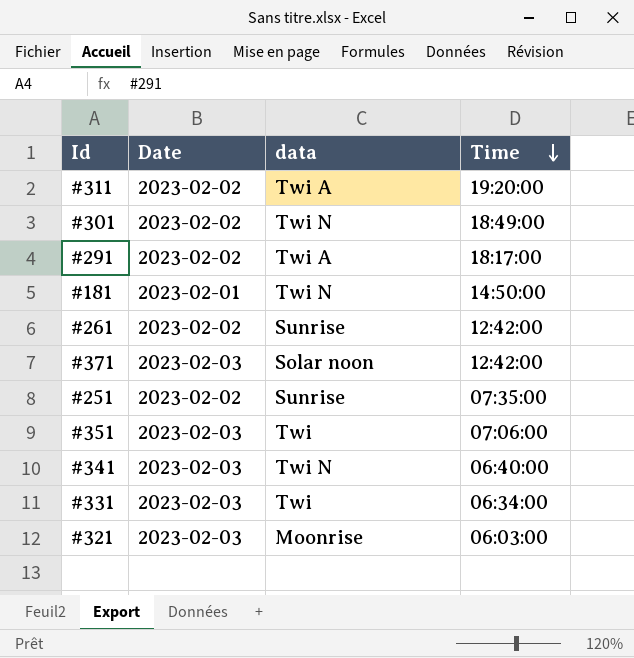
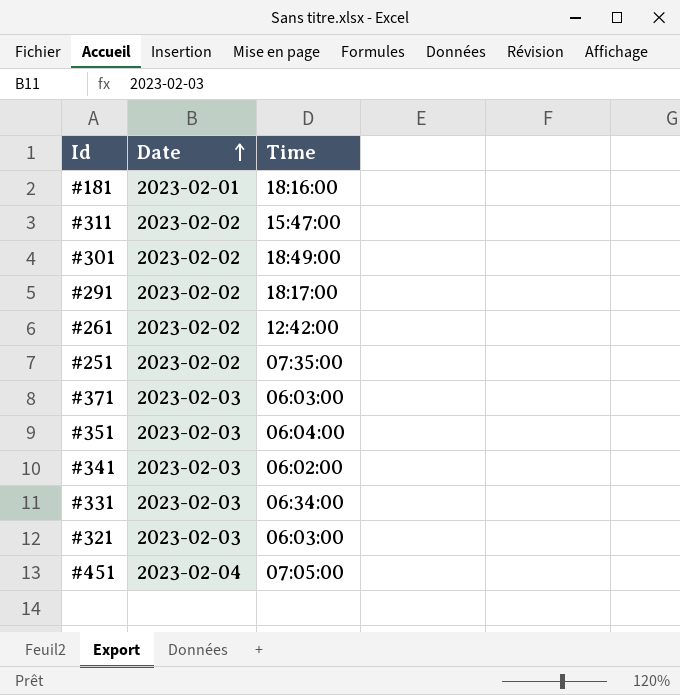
row order: Time descending -> Date ascending
column data | position: 3 -> none
#181 | Time: 14:50:00 -> 18:16:00
#311 | Time: 19:20:00 -> 15:47:00
#371 | Time: 12:42:00 -> 06:03:00
#351 | Time: 07:06:00 -> 06:04:00
#341 | Time: 06:40:00 -> 06:02:00
row #451: none -> 2023-02-04 | 07:05:00

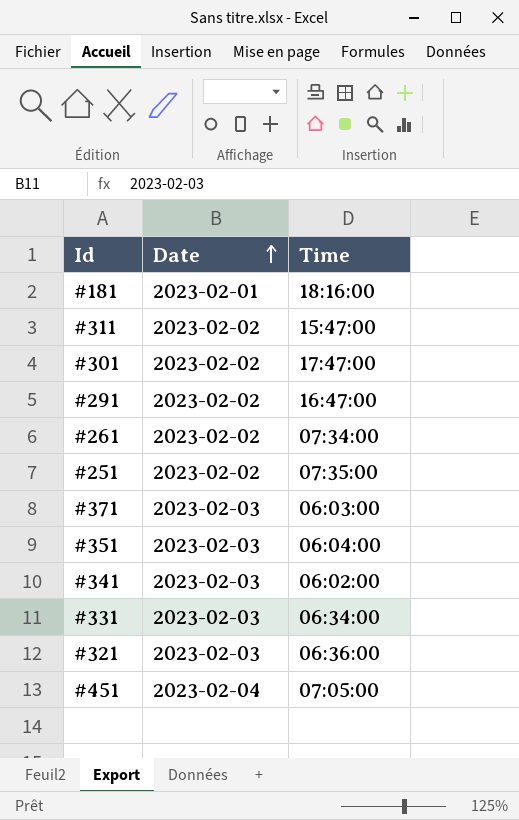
#301 | Time: 18:49:00 -> 17:47:00
#291 | Time: 18:17:00 -> 16:47:00
#261 | Time: 12:42:00 -> 07:34:00
#321 | Time: 06:03:00 -> 06:36:00

